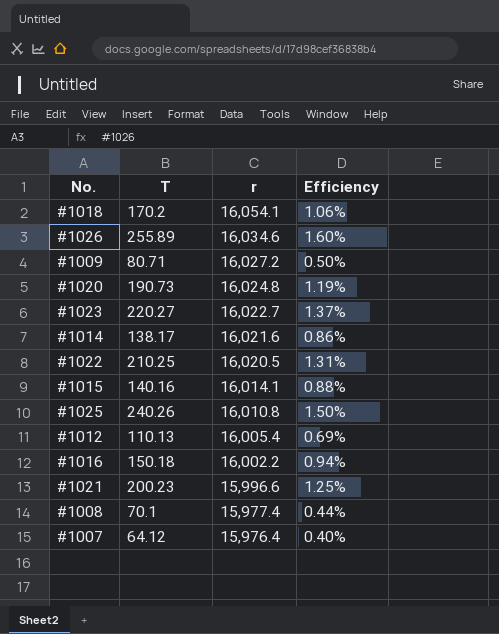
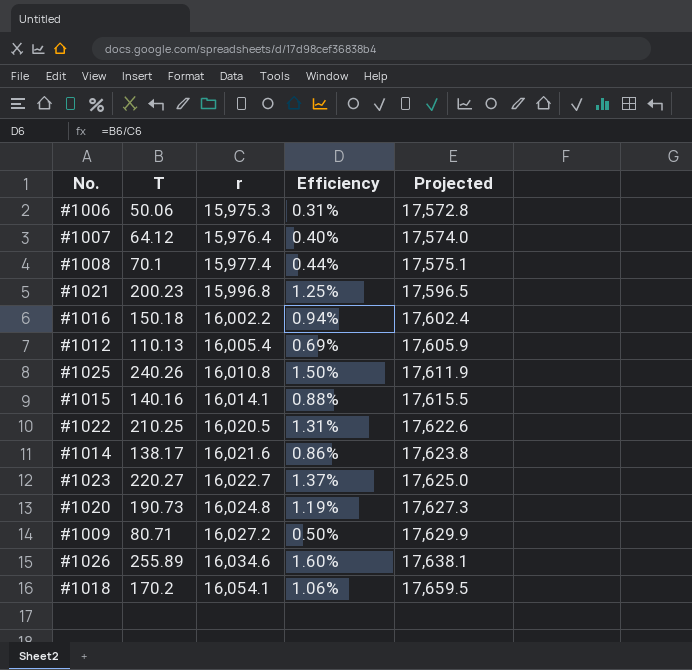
row order: r descending -> r ascending
column Projected | formula: none -> [r] * 1.1
row #1006: none -> 50.06 | 15,975.3 | 0.31% | 17,572.8
#1021 | r: 15,996.6 -> 15,996.8

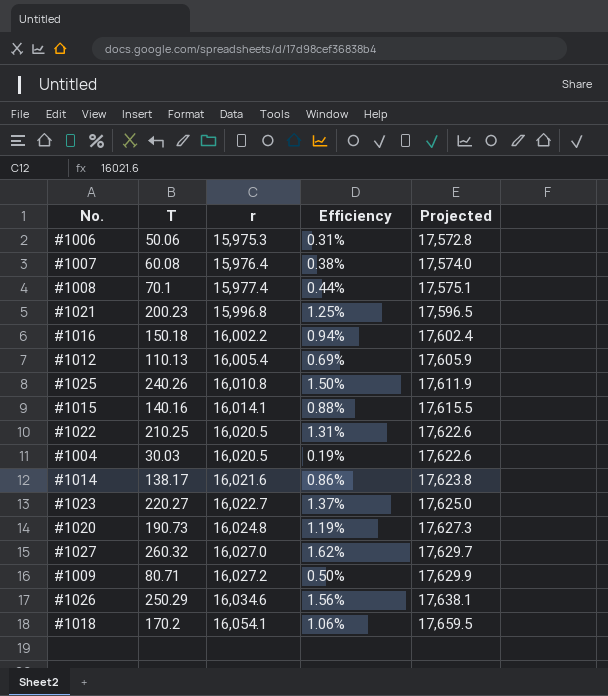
#1007 | T: 64.12 -> 60.08
#1007 | Efficiency: 0.40% -> 0.38%
row #1004: none -> 30.03 | 16,020.5 | 0.19% | 17,622.6
row #1027: none -> 260.32 | 16,027.0 | 1.62% | 17,629.7
#1026 | T: 255.89 -> 250.29
#1026 | Efficiency: 1.60% -> 1.56%

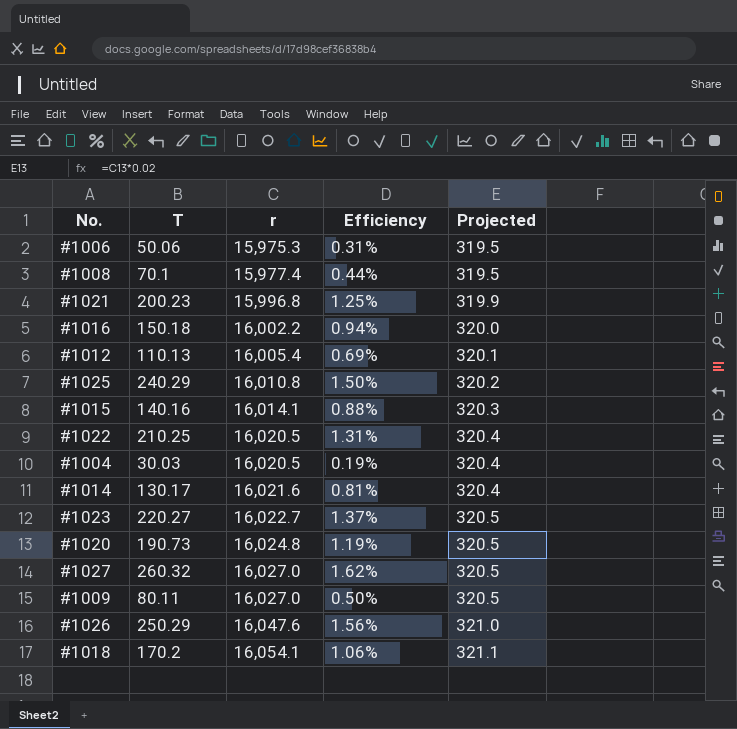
column Projected | formula: [r] * 1.1 -> [r] * 0.02
row #1007: 60.08 | 15,976.4 | 0.38% | 17,574.0 -> none
#1025 | T: 240.26 -> 240.29
#1014 | T: 138.17 -> 130.17
#1014 | Efficiency: 0.86% -> 0.81%
#1009 | T: 80.71 -> 80.11
#1009 | r: 16,027.2 -> 16,027.0
#1026 | r: 16,034.6 -> 16,047.6

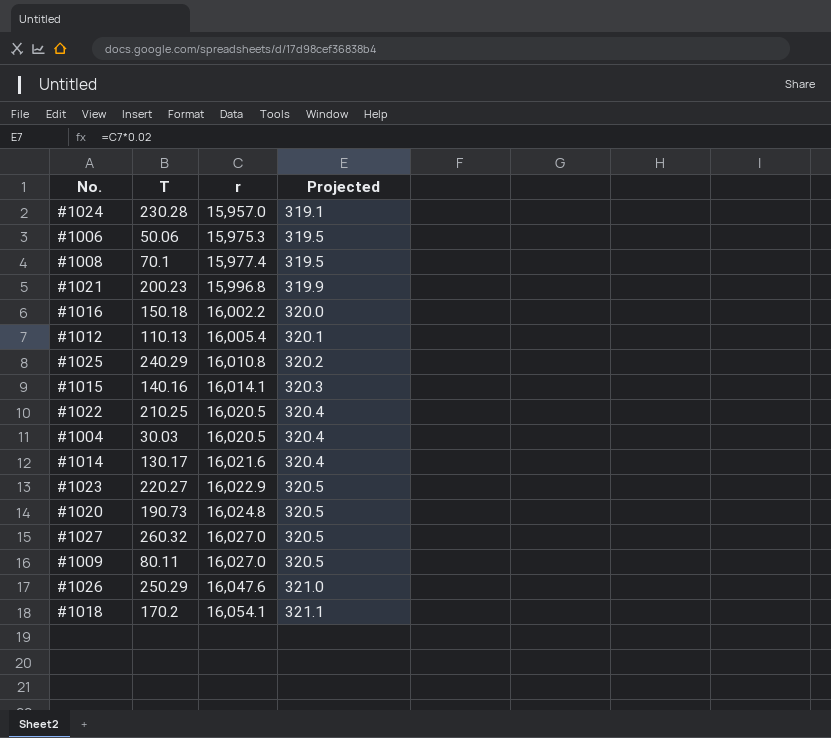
column Efficiency | formula: [T] / [r] -> none
row #1024: none -> 230.28 | 15,957.0 | 319.1
#1023 | r: 16,022.7 -> 16,022.9

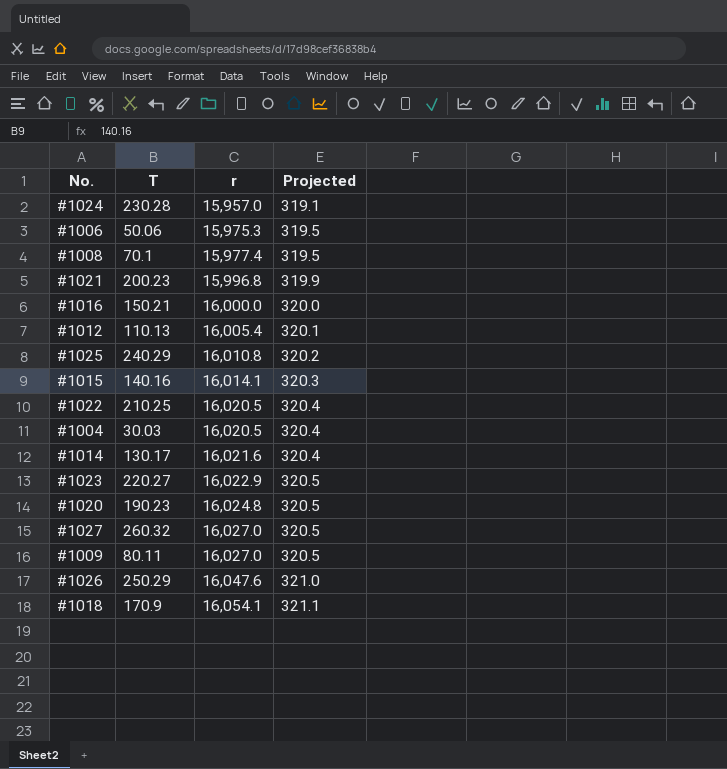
#1016 | T: 150.18 -> 150.21
#1016 | r: 16,002.2 -> 16,000.0
#1020 | T: 190.73 -> 190.23
#1018 | T: 170.2 -> 170.9

